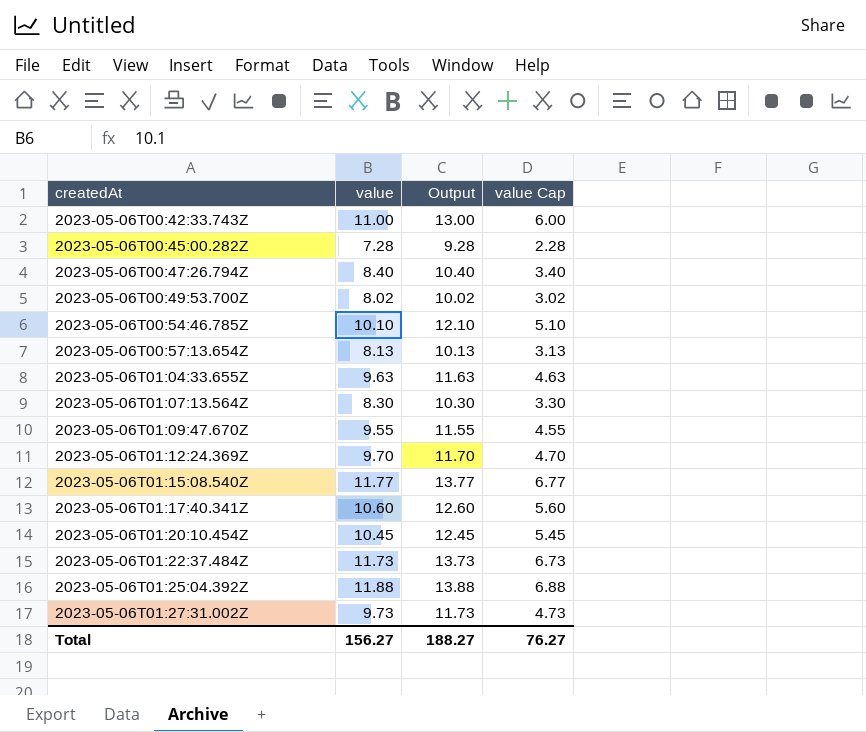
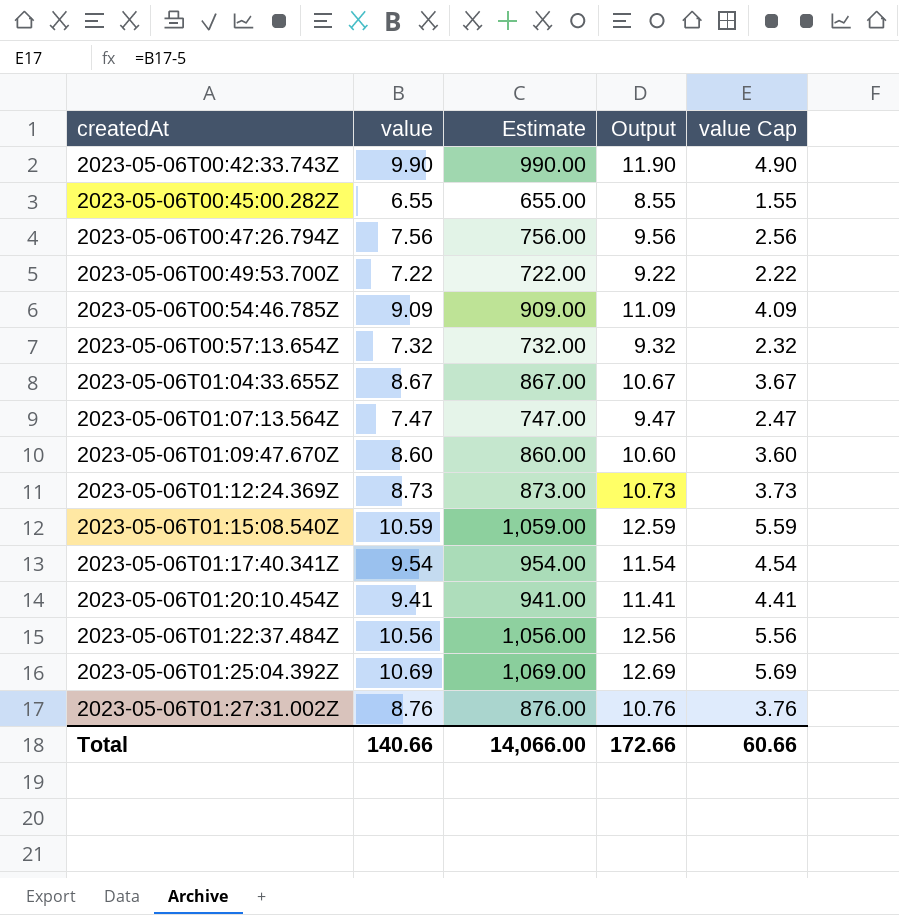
column Estimate | formula: none -> [value] * 100
2023-05-06T00:42:33.743Z | value: 11.00 -> 9.90
2023-05-06T00:42:33.743Z | Output: 13.00 -> 11.90
2023-05-06T00:42:33.743Z | value Cap: 6.00 -> 4.90
2023-05-06T00:45:00.282Z | value: 7.28 -> 6.55
2023-05-06T00:45:00.282Z | Output: 9.28 -> 8.55
2023-05-06T00:45:00.282Z | value Cap: 2.28 -> 1.55
2023-05-06T00:47:26.794Z | value: 8.40 -> 7.56
2023-05-06T00:47:26.794Z | Output: 10.40 -> 9.56
2023-05-06T00:47:26.794Z | value Cap: 3.40 -> 2.56
2023-05-06T00:49:53.700Z | value: 8.02 -> 7.22
2023-05-06T00:49:53.700Z | Output: 10.02 -> 9.22
2023-05-06T00:49:53.700Z | value Cap: 3.02 -> 2.22
2023-05-06T00:54:46.785Z | value: 10.10 -> 9.09
2023-05-06T00:54:46.785Z | Output: 12.10 -> 11.09
2023-05-06T00:54:46.785Z | value Cap: 5.10 -> 4.09
2023-05-06T00:57:13.654Z | value: 8.13 -> 7.32
2023-05-06T00:57:13.654Z | Output: 10.13 -> 9.32
2023-05-06T00:57:13.654Z | value Cap: 3.13 -> 2.32
2023-05-06T01:04:33.655Z | value: 9.63 -> 8.67
2023-05-06T01:04:33.655Z | Output: 11.63 -> 10.67
2023-05-06T01:04:33.655Z | value Cap: 4.63 -> 3.67
2023-05-06T01:07:13.564Z | value: 8.30 -> 7.47
2023-05-06T01:07:13.564Z | Output: 10.30 -> 9.47
2023-05-06T01:07:13.564Z | value Cap: 3.30 -> 2.47
2023-05-06T01:09:47.670Z | value: 9.55 -> 8.60
2023-05-06T01:09:47.670Z | Output: 11.55 -> 10.60
2023-05-06T01:09:47.670Z | value Cap: 4.55 -> 3.60
2023-05-06T01:12:24.369Z | value: 9.70 -> 8.73
2023-05-06T01:12:24.369Z | Output: 11.70 -> 10.73
2023-05-06T01:12:24.369Z | value Cap: 4.70 -> 3.73
2023-05-06T01:15:08.540Z | value: 11.77 -> 10.59
2023-05-06T01:15:08.540Z | Output: 13.77 -> 12.59
2023-05-06T01:15:08.540Z | value Cap: 6.77 -> 5.59
2023-05-06T01:17:40.341Z | value: 10.60 -> 9.54
2023-05-06T01:17:40.341Z | Output: 12.60 -> 11.54
2023-05-06T01:17:40.341Z | value Cap: 5.60 -> 4.54
2023-05-06T01:20:10.454Z | value: 10.45 -> 9.41
2023-05-06T01:20:10.454Z | Output: 12.45 -> 11.41
2023-05-06T01:20:10.454Z | value Cap: 5.45 -> 4.41
2023-05-06T01:22:37.484Z | value: 11.73 -> 10.56
2023-05-06T01:22:37.484Z | Output: 13.73 -> 12.56
2023-05-06T01:22:37.484Z | value Cap: 6.73 -> 5.56
2023-05-06T01:25:04.392Z | value: 11.88 -> 10.69
2023-05-06T01:25:04.392Z | Output: 13.88 -> 12.69
2023-05-06T01:25:04.392Z | value Cap: 6.88 -> 5.69
2023-05-06T01:27:31.002Z | value: 9.73 -> 8.76
2023-05-06T01:27:31.002Z | Output: 11.73 -> 10.76
2023-05-06T01:27:31.002Z | value Cap: 4.73 -> 3.76
Total | value: 156.27 -> 140.66
Total | Output: 188.27 -> 172.66
Total | value Cap: 76.27 -> 60.66

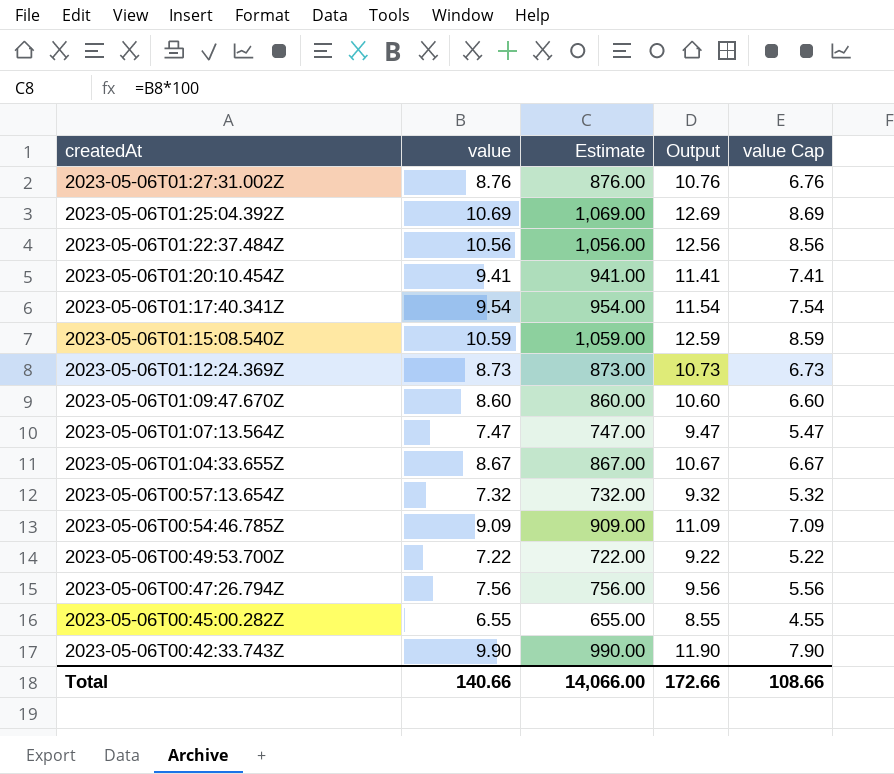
row order: createdAt ascending -> createdAt descending
column value Cap | formula: [value] - 5 -> [value] - 2
Total | value Cap: 60.66 -> 108.66

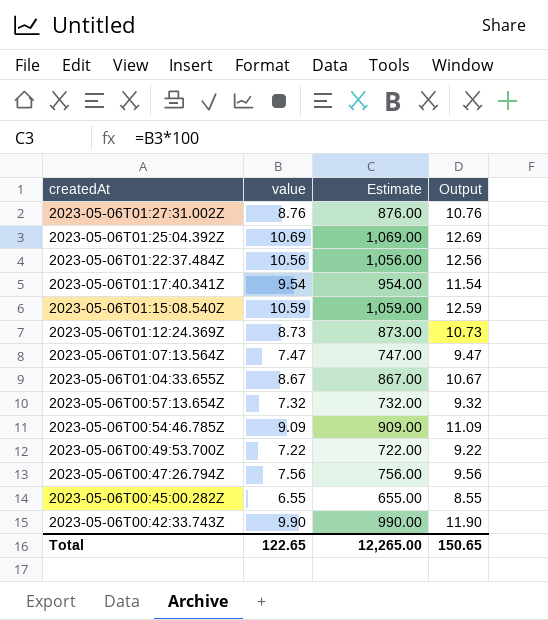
column value Cap | formula: [value] - 2 -> none
row 2023-05-06T01:20:10.454Z: 9.41 | 941.00 | 11.41 | 7.41 -> none
row 2023-05-06T01:09:47.670Z: 8.60 | 860.00 | 10.60 | 6.60 -> none
Total | value: 140.66 -> 122.65
Total | Estimate: 14,066.00 -> 12,265.00
Total | Output: 172.66 -> 150.65

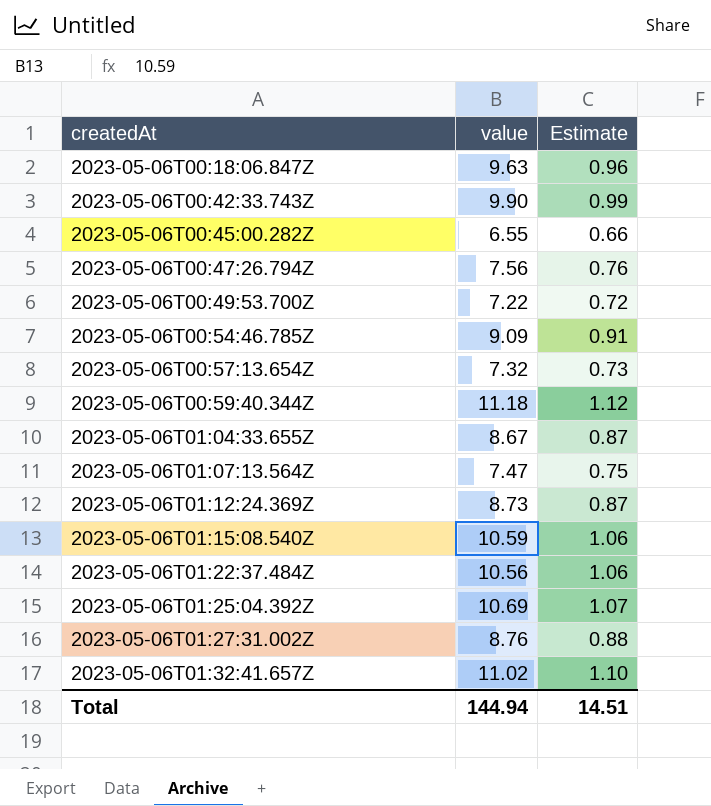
row order: createdAt descending -> createdAt ascending
column Output | formula: [value] + 2 -> none
column Estimate | formula: [value] * 100 -> [value] * 0.1
row 2023-05-06T01:17:40.341Z: 9.54 | 954.00 | 11.54 -> none
row 2023-05-06T00:18:06.847Z: none -> 9.63 | 0.96
row 2023-05-06T00:59:40.344Z: none -> 11.18 | 1.12
row 2023-05-06T01:32:41.657Z: none -> 11.02 | 1.10
Total | value: 122.65 -> 144.94
Total | Estimate: 12,265.00 -> 14.51

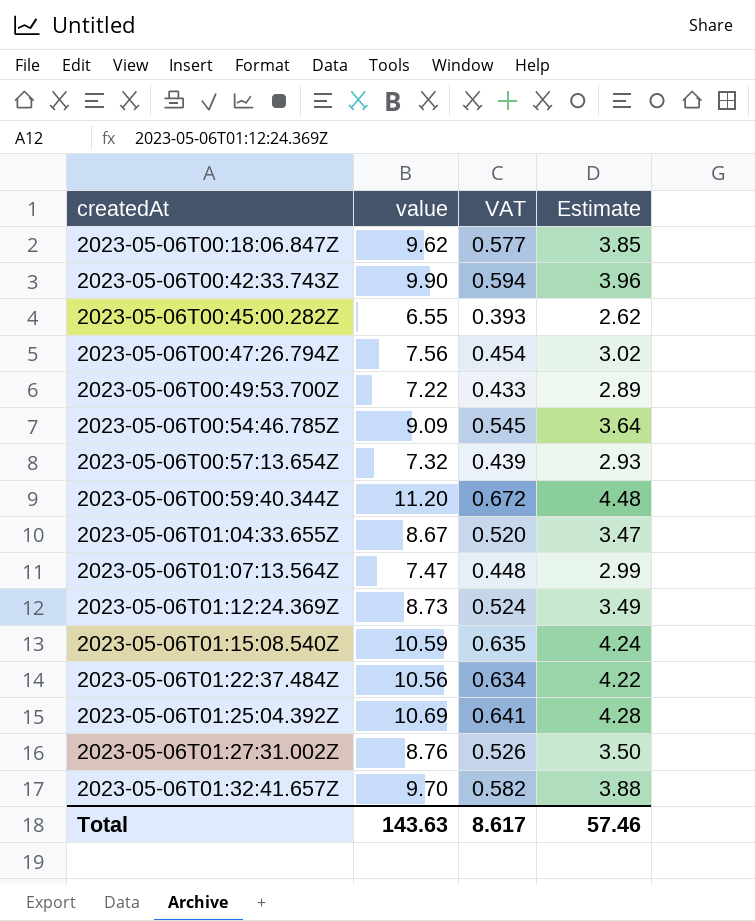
column VAT | formula: none -> [value] * 0.06
column Estimate | formula: [value] * 0.1 -> [value] * 0.4
2023-05-06T00:18:06.847Z | value: 9.63 -> 9.62
2023-05-06T00:59:40.344Z | value: 11.18 -> 11.20
2023-05-06T01:32:41.657Z | value: 11.02 -> 9.70
Total | value: 144.94 -> 143.63
Total | Estimate: 14.51 -> 57.46

